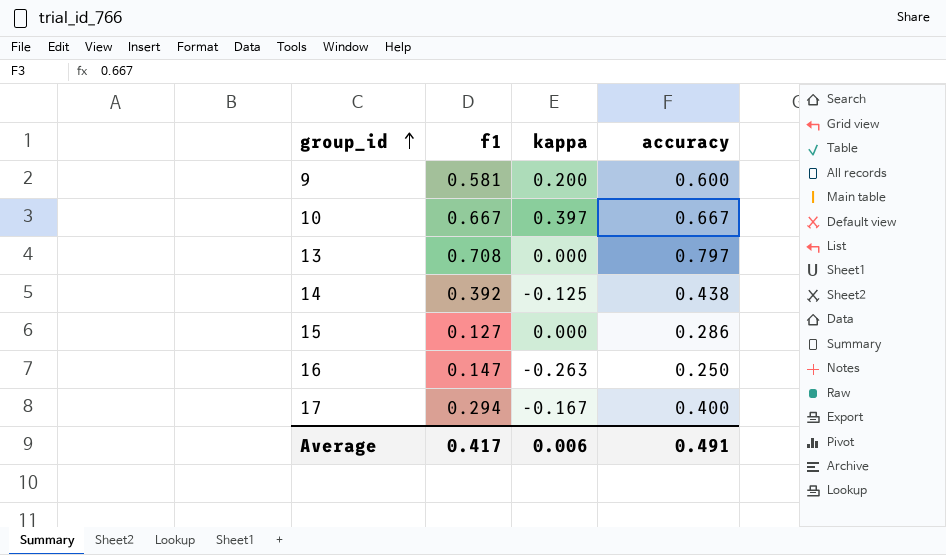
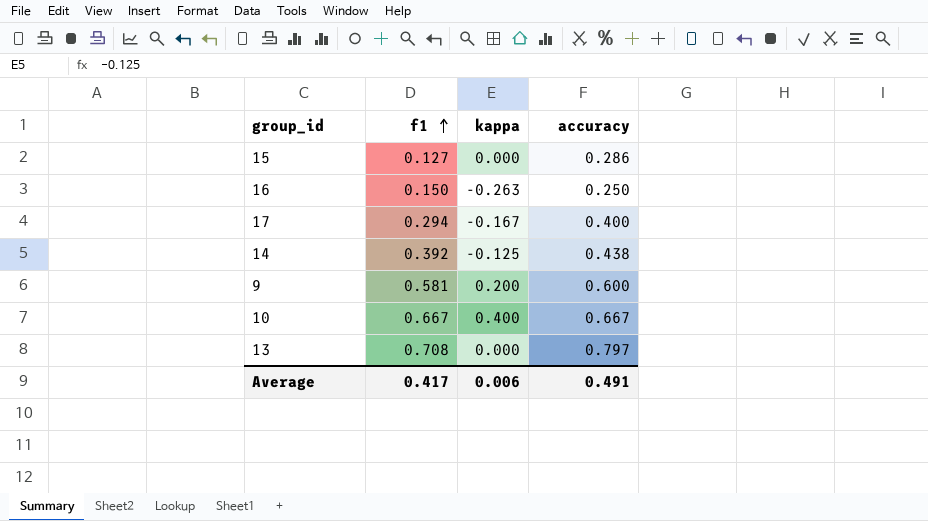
row order: group_id ascending -> f1 ascending
16 | f1: 0.147 -> 0.150
10 | kappa: 0.397 -> 0.400

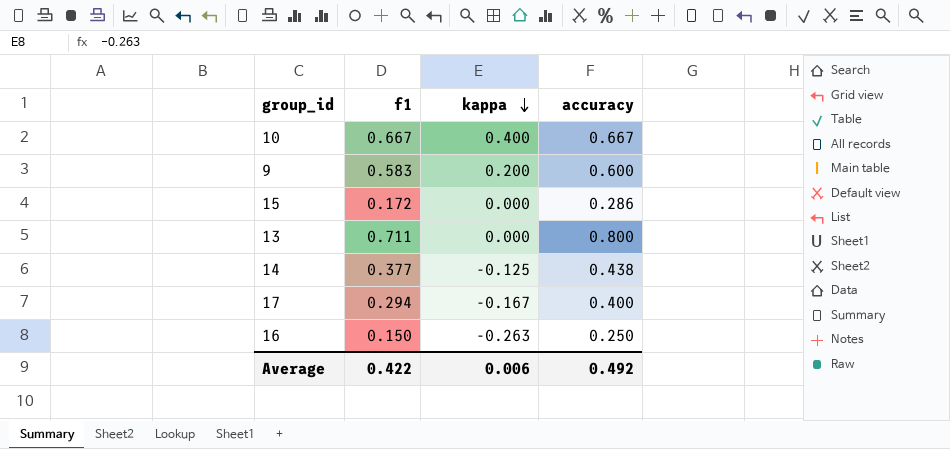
row order: f1 ascending -> kappa descending
9 | f1: 0.581 -> 0.583
15 | f1: 0.127 -> 0.172
13 | f1: 0.708 -> 0.711
13 | accuracy: 0.797 -> 0.800
14 | f1: 0.392 -> 0.377
Average | f1: 0.417 -> 0.422
Average | accuracy: 0.491 -> 0.492

